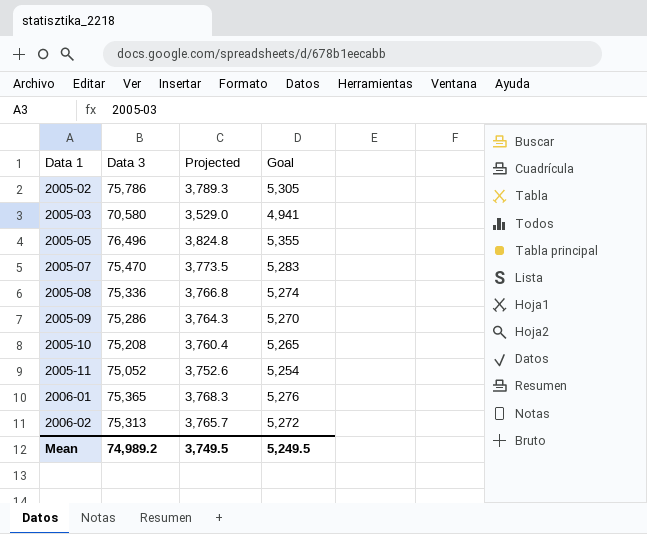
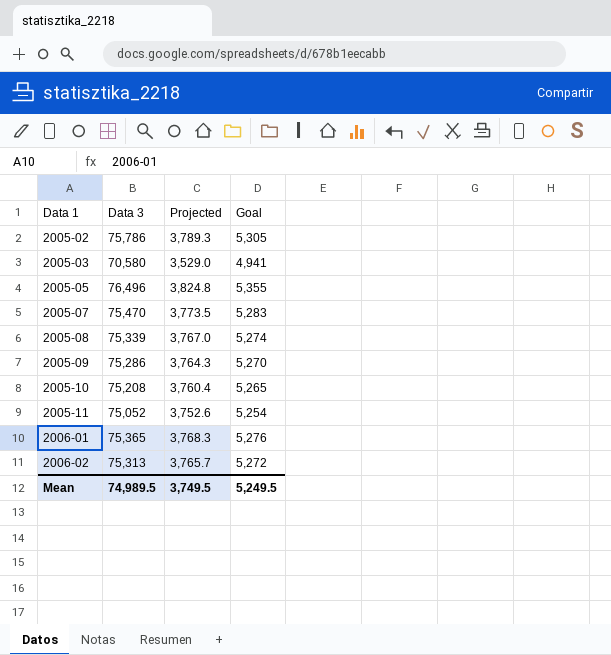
2005-08 | Data 3: 75,336 -> 75,339
2005-08 | Projected: 3,766.8 -> 3,767.0
Mean | Data 3: 74,989.2 -> 74,989.5

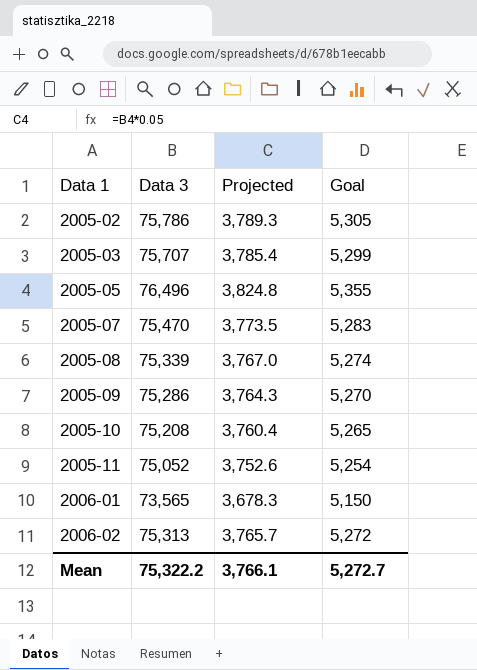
2005-03 | Data 3: 70,580 -> 75,707
2005-03 | Projected: 3,529.0 -> 3,785.4
2005-03 | Goal: 4,941 -> 5,299
2006-01 | Data 3: 75,365 -> 73,565
2006-01 | Projected: 3,768.3 -> 3,678.3
2006-01 | Goal: 5,276 -> 5,150
Mean | Data 3: 74,989.5 -> 75,322.2
Mean | Projected: 3,749.5 -> 3,766.1
Mean | Goal: 5,249.5 -> 5,272.7

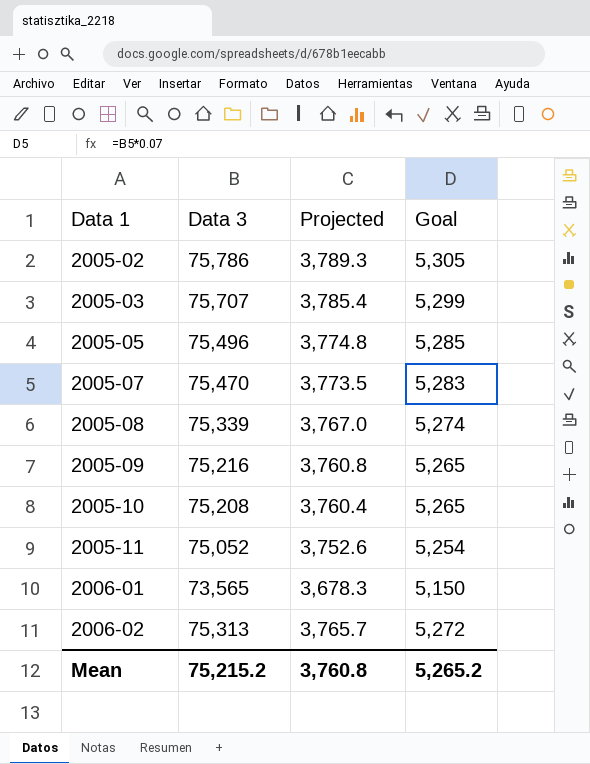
2005-05 | Data 3: 76,496 -> 75,496
2005-05 | Projected: 3,824.8 -> 3,774.8
2005-05 | Goal: 5,355 -> 5,285
2005-09 | Data 3: 75,286 -> 75,216
2005-09 | Projected: 3,764.3 -> 3,760.8
2005-09 | Goal: 5,270 -> 5,265
Mean | Data 3: 75,322.2 -> 75,215.2
Mean | Projected: 3,766.1 -> 3,760.8
Mean | Goal: 5,272.7 -> 5,265.2

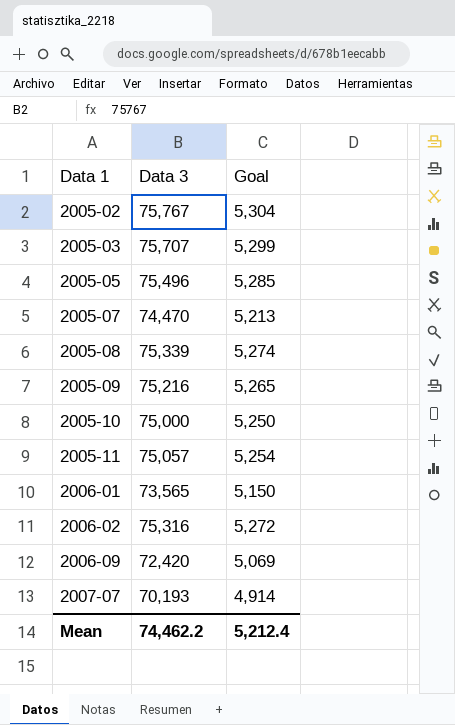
column Projected | formula: [Data 3] * 0.05 -> none
2005-02 | Data 3: 75,786 -> 75,767
2005-02 | Goal: 5,305 -> 5,304
2005-07 | Data 3: 75,470 -> 74,470
2005-07 | Goal: 5,283 -> 5,213
2005-10 | Data 3: 75,208 -> 75,000
2005-10 | Goal: 5,265 -> 5,250
2005-11 | Data 3: 75,052 -> 75,057
2006-02 | Data 3: 75,313 -> 75,316
row 2006-09: none -> 72,420 | 5,069
row 2007-07: none -> 70,193 | 4,914
Mean | Data 3: 75,215.2 -> 74,462.2
Mean | Goal: 5,265.2 -> 5,212.4

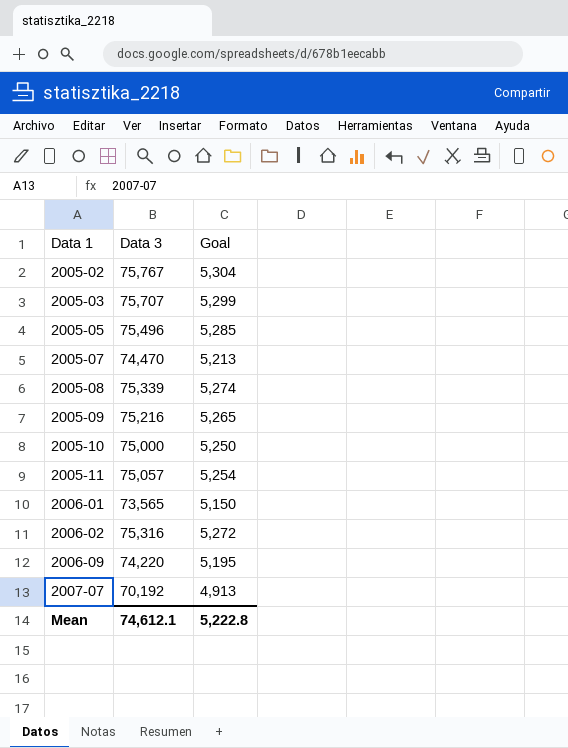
2006-09 | Data 3: 72,420 -> 74,220
2006-09 | Goal: 5,069 -> 5,195
2007-07 | Data 3: 70,193 -> 70,192
2007-07 | Goal: 4,914 -> 4,913
Mean | Data 3: 74,462.2 -> 74,612.1
Mean | Goal: 5,212.4 -> 5,222.8

